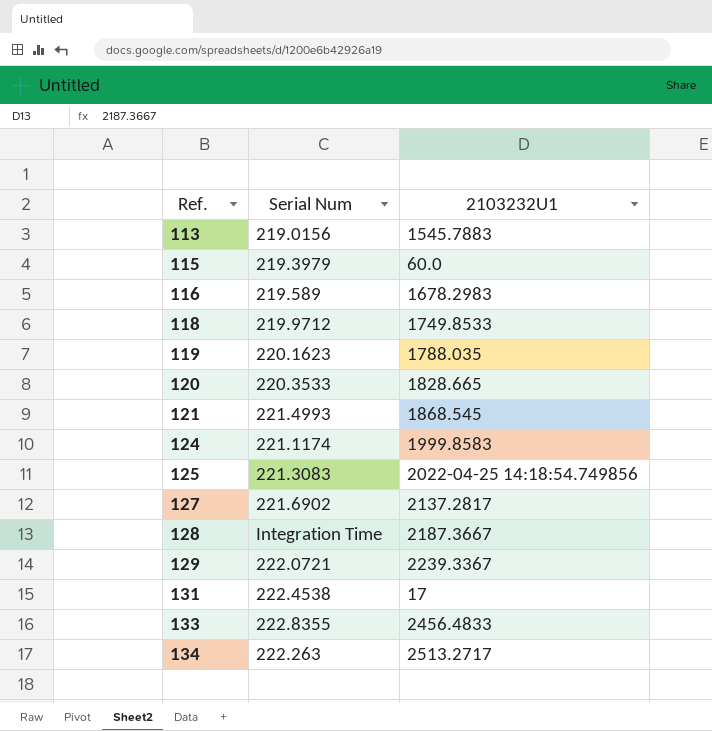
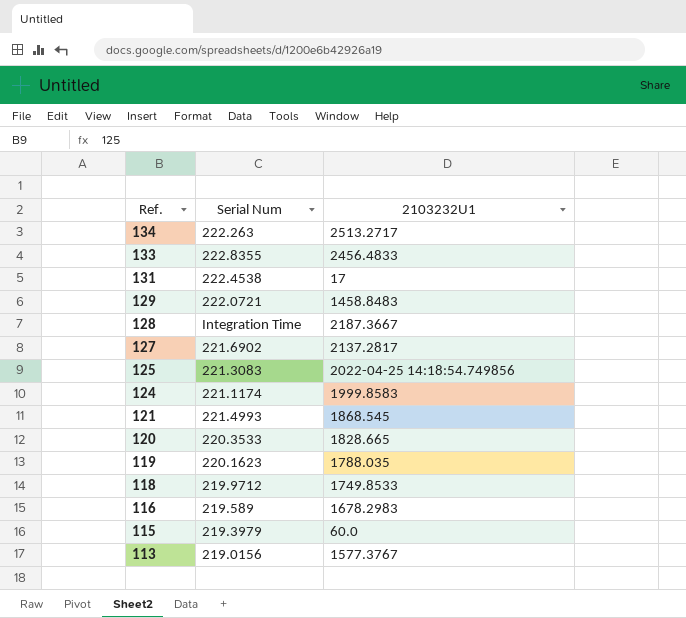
row order: Ref. ascending -> Ref. descending
129 | 2103232U1: 2239.3367 -> 1458.8483
113 | 2103232U1: 1545.7883 -> 1577.3767

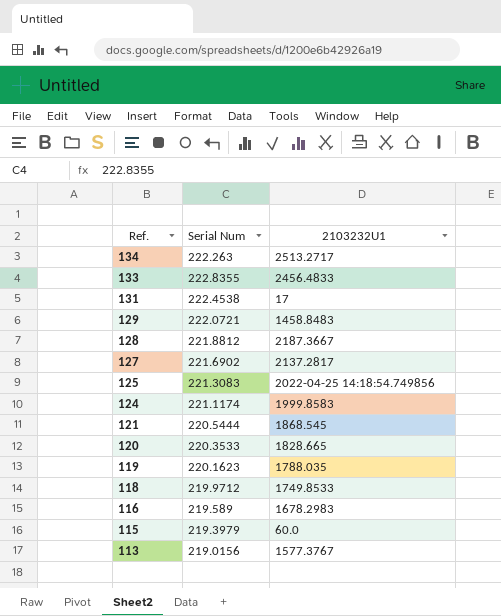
128 | Serial Num: Integration Time -> 221.8812
121 | Serial Num: 221.4993 -> 220.5444

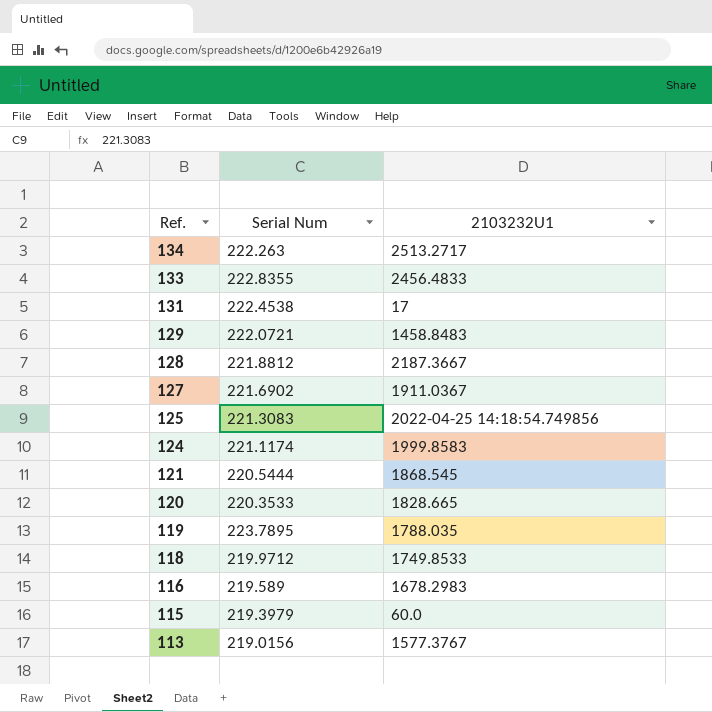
127 | 2103232U1: 2137.2817 -> 1911.0367
119 | Serial Num: 220.1623 -> 223.7895

